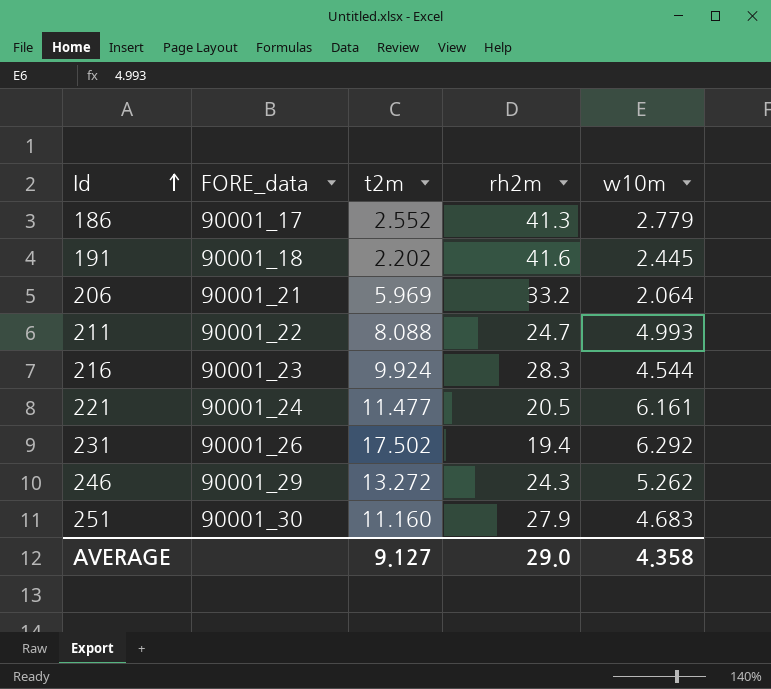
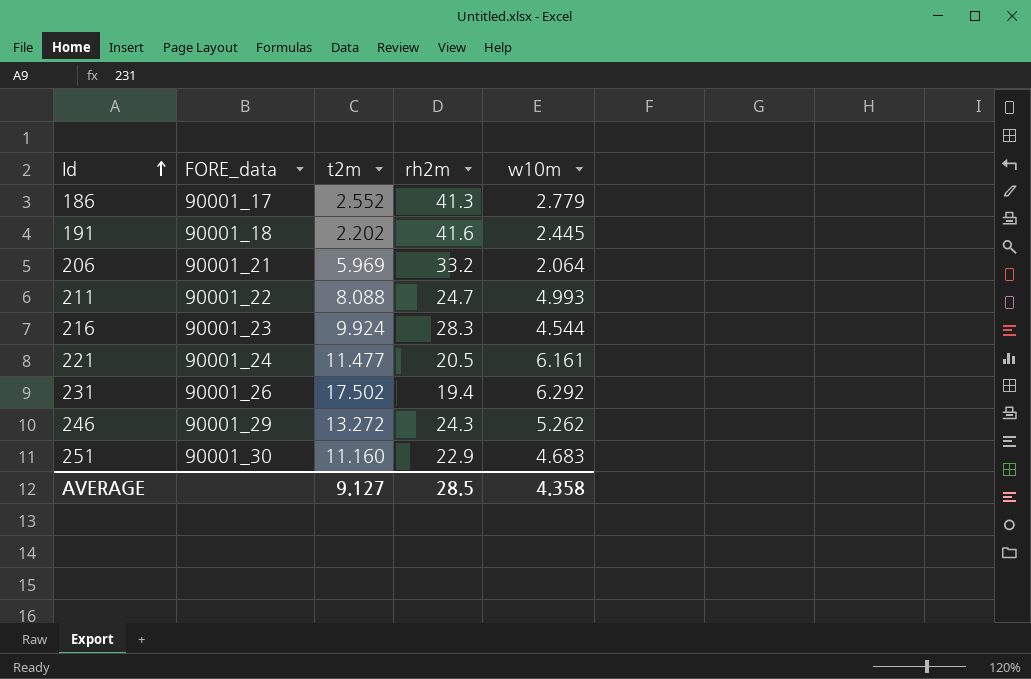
251 | rh2m: 27.9 -> 22.9
AVERAGE | rh2m: 29.0 -> 28.5

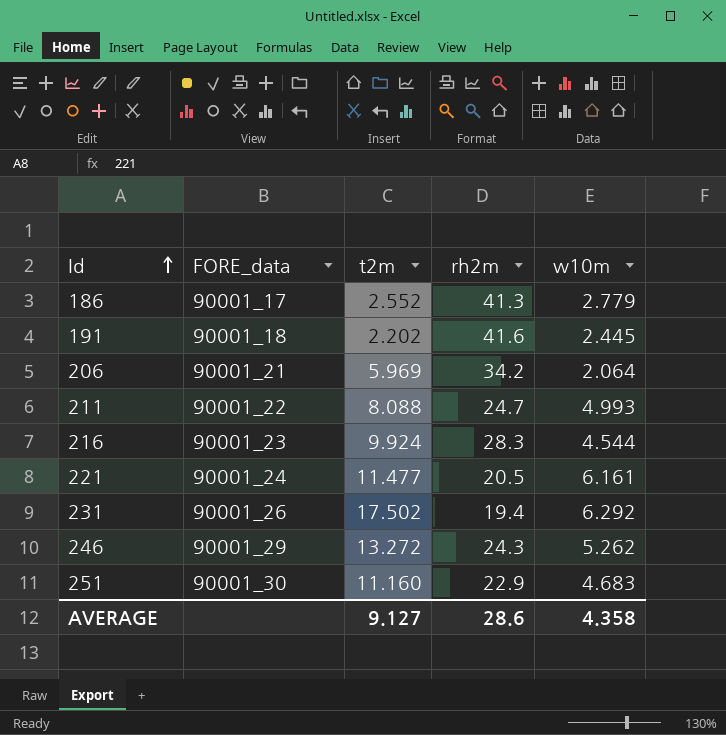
206 | rh2m: 33.2 -> 34.2
AVERAGE | rh2m: 28.5 -> 28.6

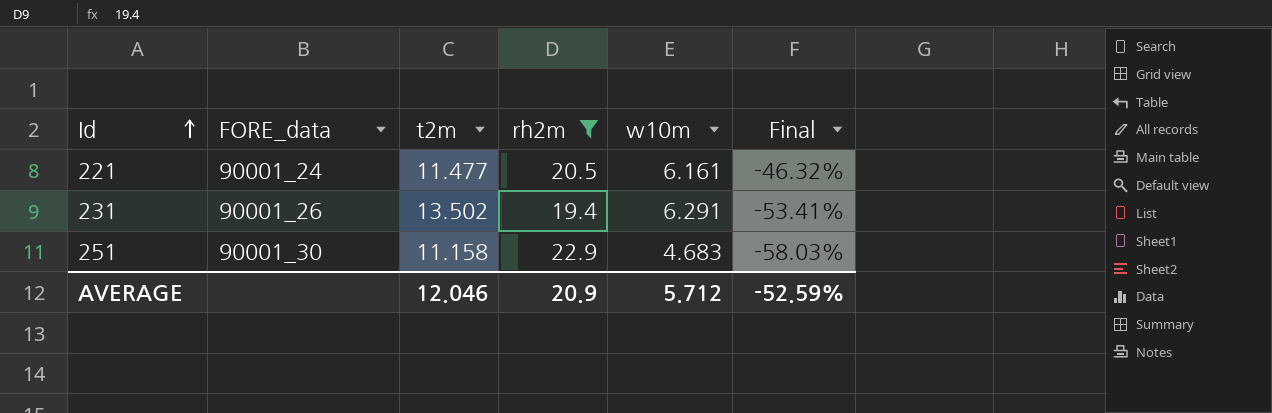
filter: none -> rh2m <= 22.9
column Final | formula: none -> ([w10m] - [t2m]) / [t2m]
231 | t2m: 17.502 -> 13.502
231 | w10m: 6.292 -> 6.291
251 | t2m: 11.160 -> 11.158
AVERAGE | t2m: 9.127 -> 12.046
AVERAGE | rh2m: 28.6 -> 20.9
AVERAGE | w10m: 4.358 -> 5.712

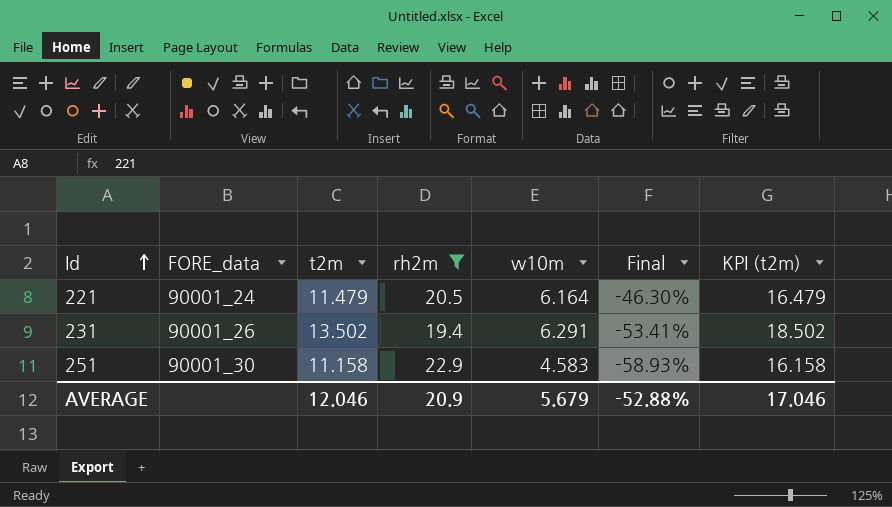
column KPI (t2m) | formula: none -> [t2m] + 5
221 | t2m: 11.477 -> 11.479
221 | w10m: 6.161 -> 6.164
221 | Final: -46.32% -> -46.30%
251 | w10m: 4.683 -> 4.583
251 | Final: -58.03% -> -58.93%
AVERAGE | w10m: 5.712 -> 5.679
AVERAGE | Final: -52.59% -> -52.88%

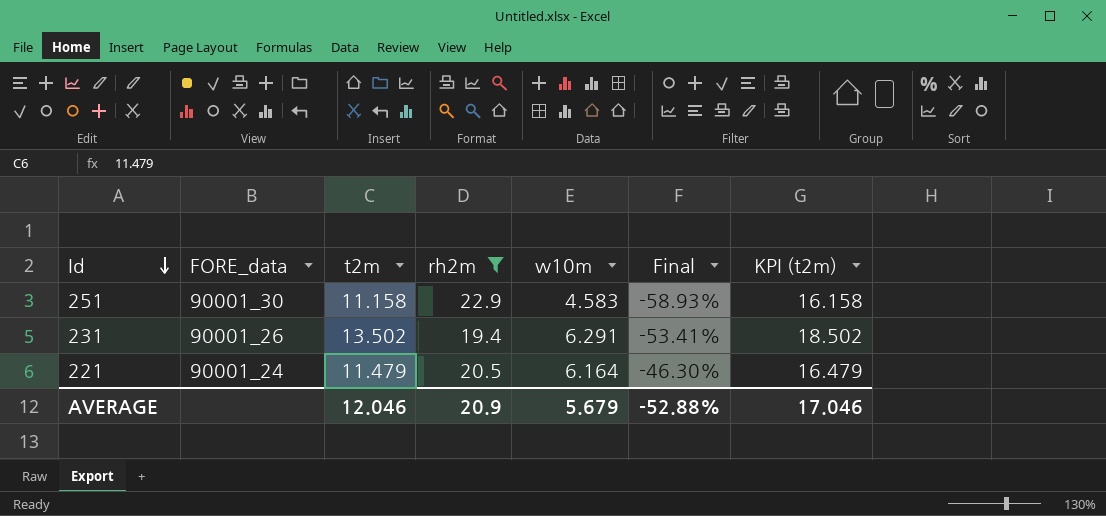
row order: Id ascending -> Id descending

